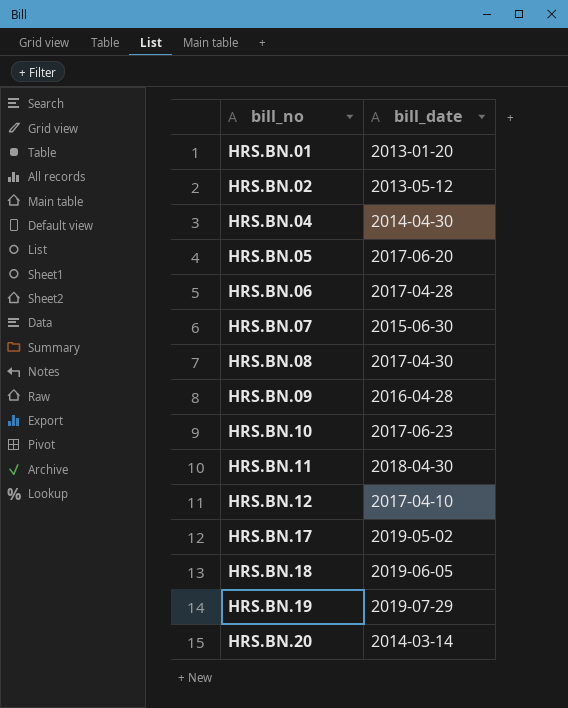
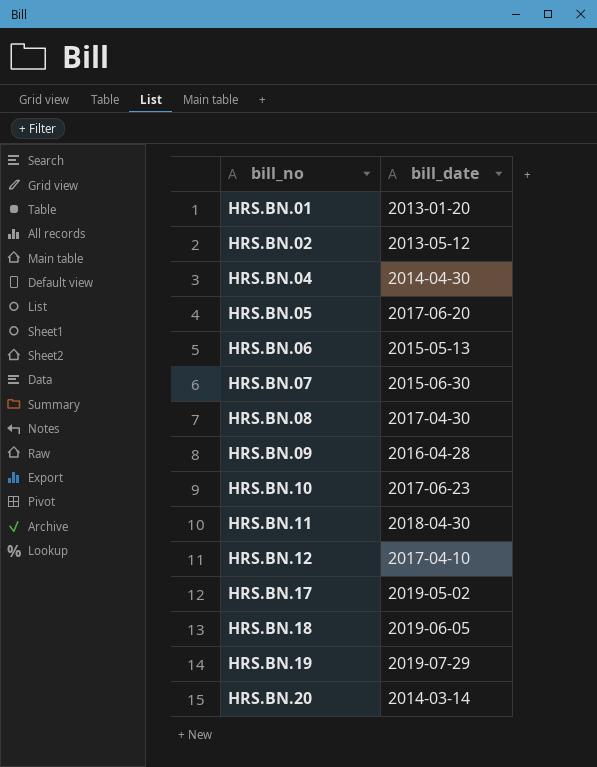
HRS.BN.06 | bill_date: 2017-04-28 -> 2015-05-13

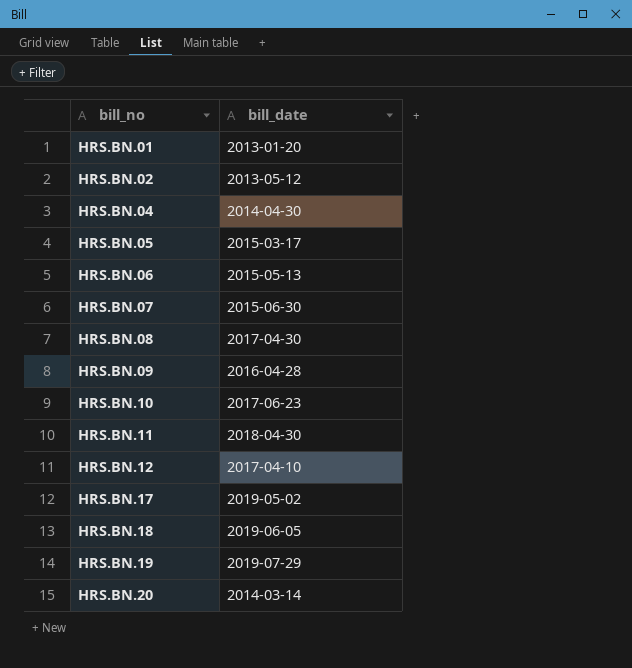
HRS.BN.05 | bill_date: 2017-06-20 -> 2015-03-17

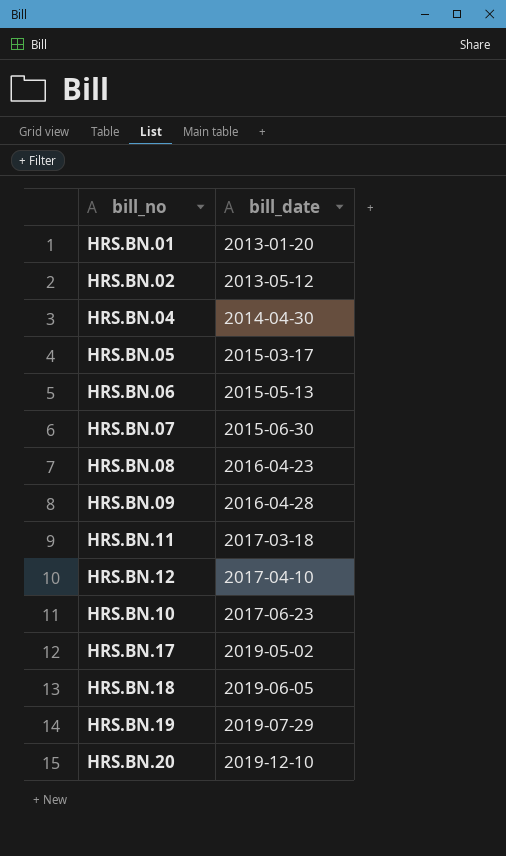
row order: bill_no ascending -> bill_date ascending
HRS.BN.08 | bill_date: 2017-04-30 -> 2016-04-23
HRS.BN.11 | bill_date: 2018-04-30 -> 2017-03-18
HRS.BN.20 | bill_date: 2014-03-14 -> 2019-12-10

